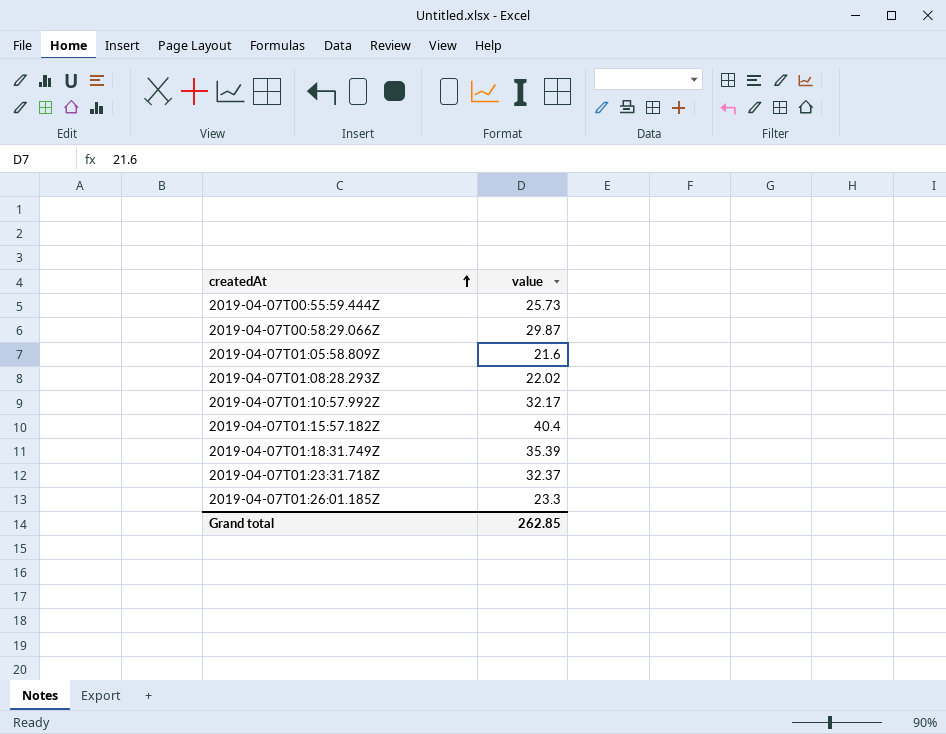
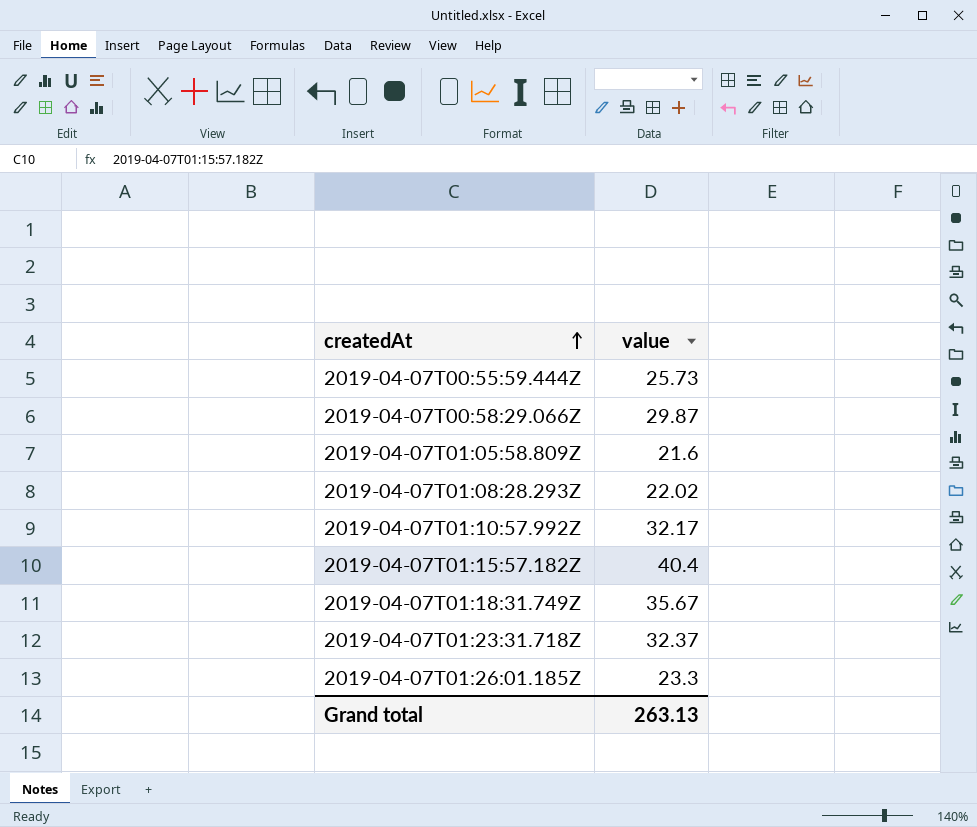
2019-04-07T01:18:31.749Z | value: 35.39 -> 35.67
Grand total | value: 262.85 -> 263.13

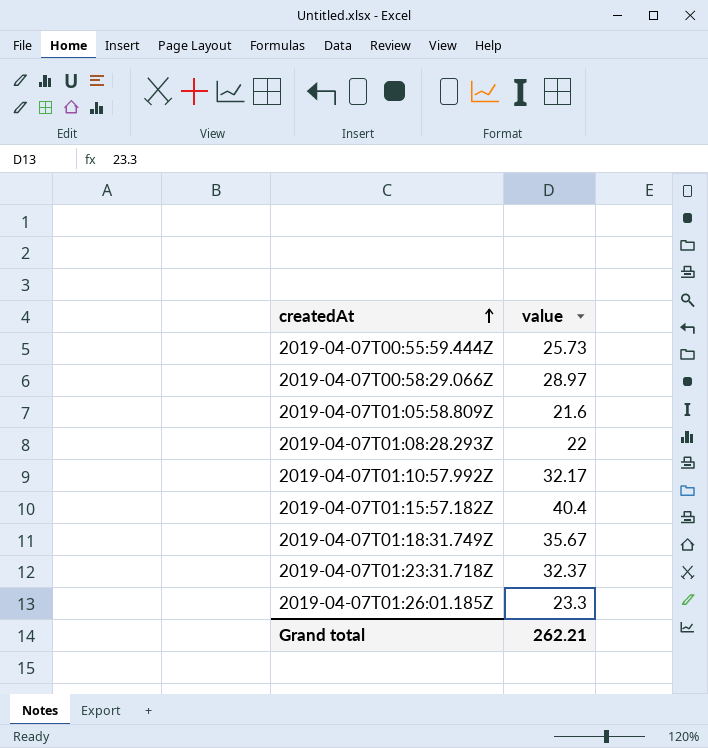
2019-04-07T00:58:29.066Z | value: 29.87 -> 28.97
2019-04-07T01:08:28.293Z | value: 22.02 -> 22
Grand total | value: 263.13 -> 262.21

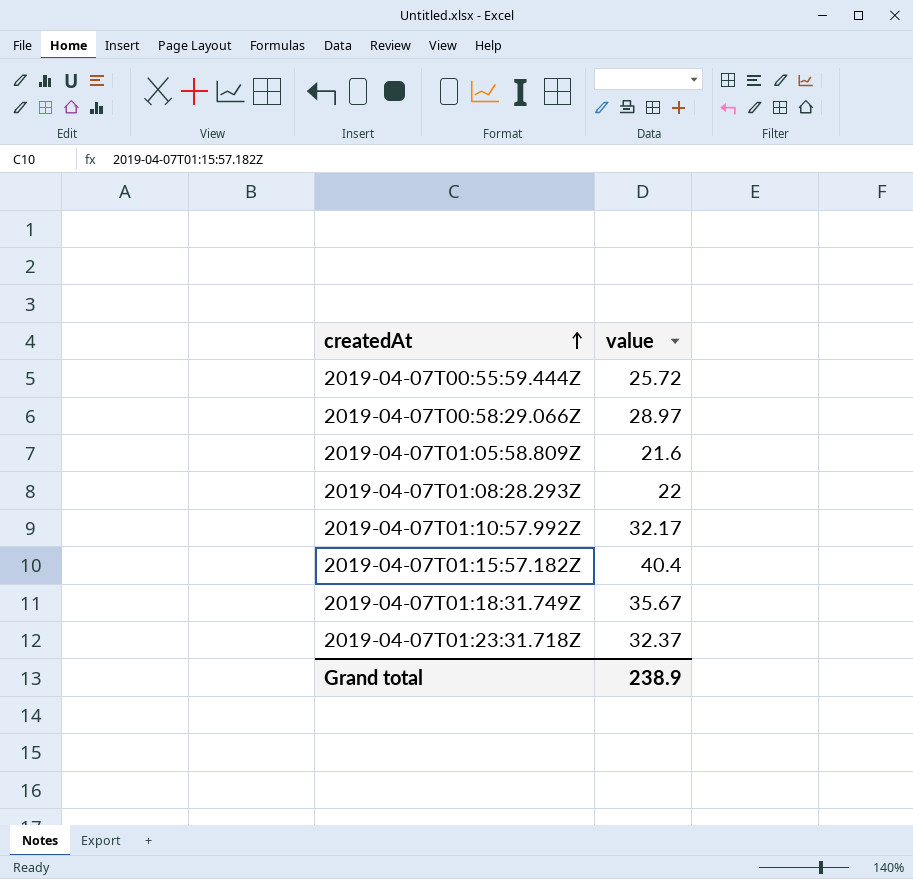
row 2019-04-07T01:26:01.185Z: 23.3 -> none
2019-04-07T00:55:59.444Z | value: 25.73 -> 25.72
Grand total | value: 262.21 -> 238.9

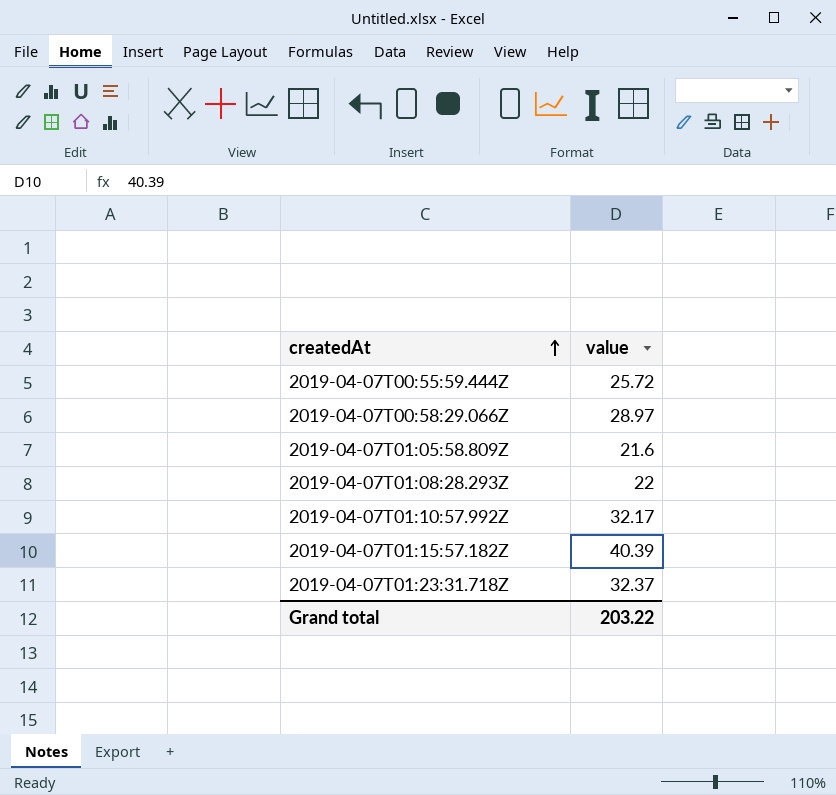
row 2019-04-07T01:18:31.749Z: 35.67 -> none
2019-04-07T01:15:57.182Z | value: 40.4 -> 40.39
Grand total | value: 238.9 -> 203.22

